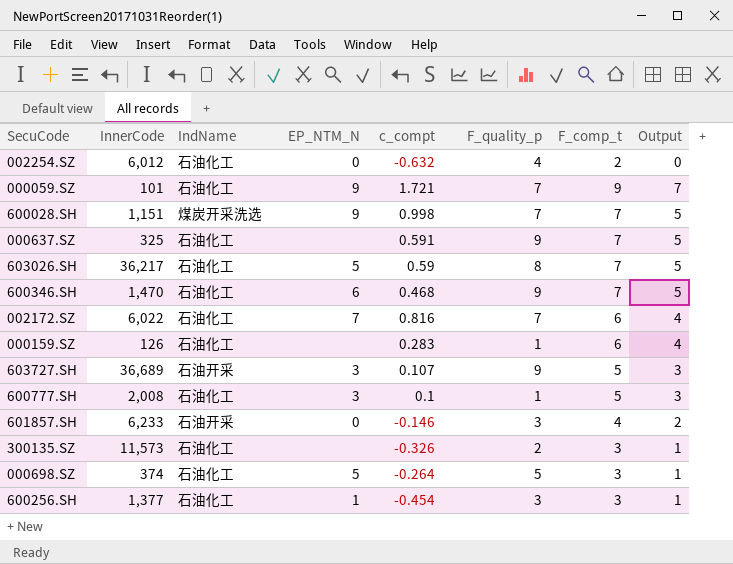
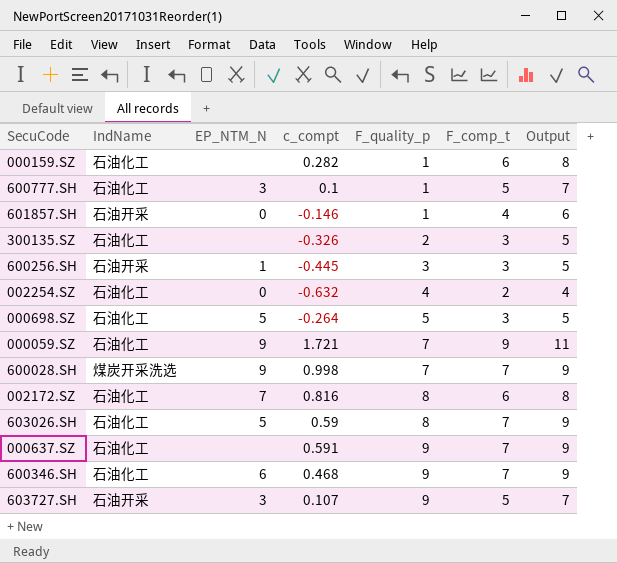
row order: none -> F_quality_p ascending
column InnerCode | position: 2 -> none
column Output | formula: [F_comp_t] - 2 -> [F_comp_t] + 2
000159.SZ | c_compt: 0.283 -> 0.282
601857.SH | F_quality_p: 3 -> 1
600256.SH | IndName: 石油化工 -> 石油开采
600256.SH | c_compt: -0.454 -> -0.445
002172.SZ | F_quality_p: 7 -> 8

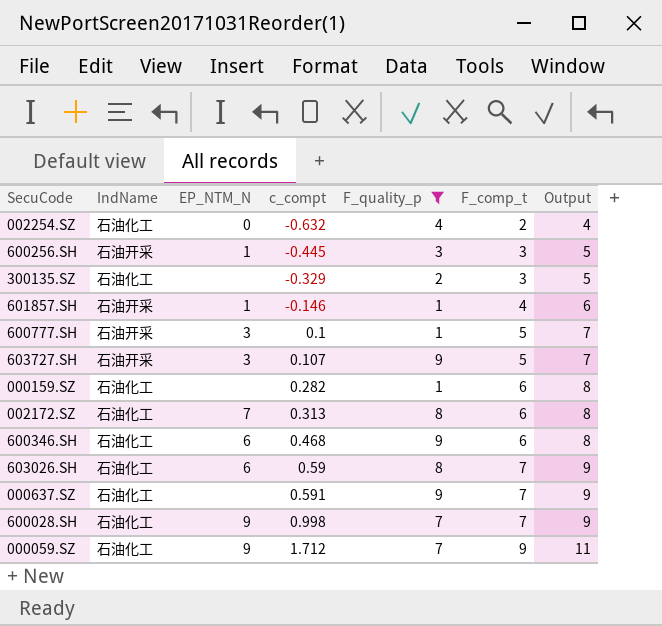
filter: none -> F_quality_p != 5
row order: F_quality_p ascending -> c_compt ascending
300135.SZ | c_compt: -0.326 -> -0.329
601857.SH | EP_NTM_N: 0 -> 1
600777.SH | IndName: 石油化工 -> 石油开采
002172.SZ | c_compt: 0.816 -> 0.313
600346.SH | F_comp_t: 7 -> 6
600346.SH | Output: 9 -> 8
603026.SH | EP_NTM_N: 5 -> 6
600028.SH | IndName: 煤炭开采洗选 -> 石油化工
000059.SZ | c_compt: 1.721 -> 1.712

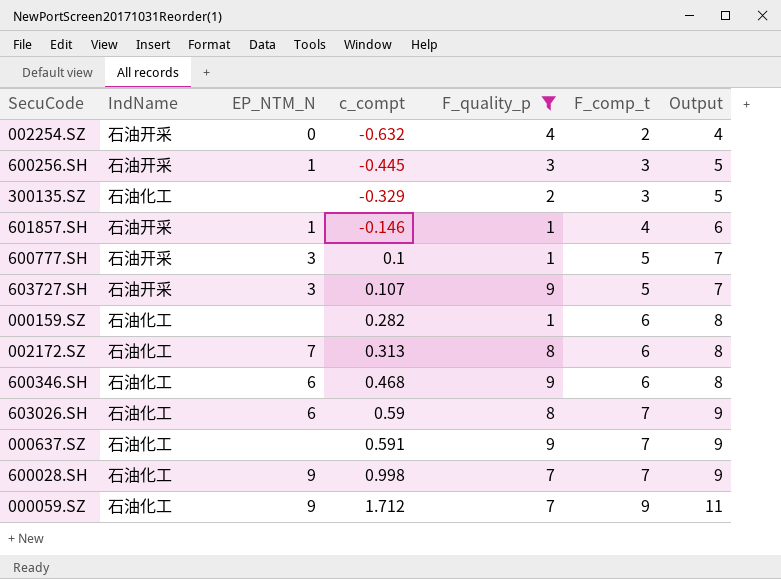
002254.SZ | IndName: 石油化工 -> 石油开采

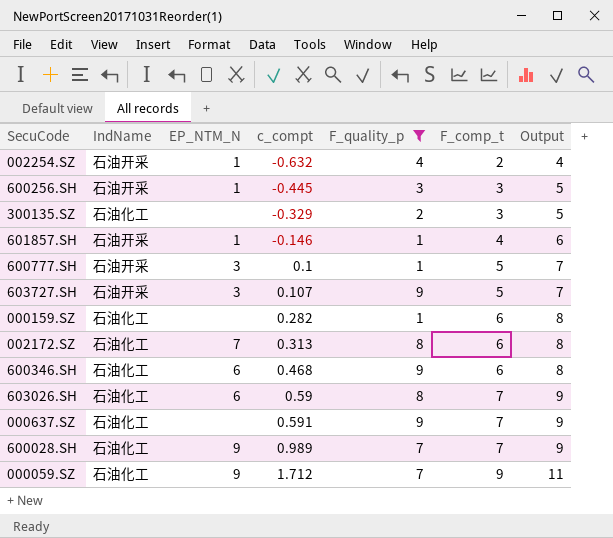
002254.SZ | EP_NTM_N: 0 -> 1
600028.SH | c_compt: 0.998 -> 0.989

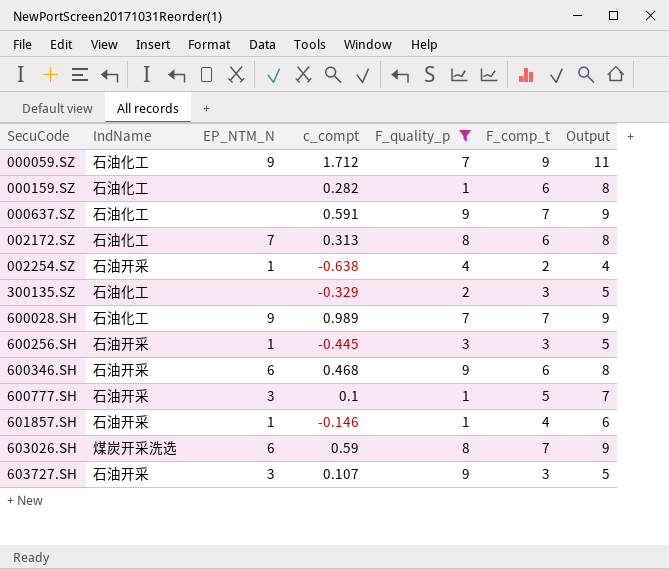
row order: c_compt ascending -> SecuCode ascending
002254.SZ | c_compt: -0.632 -> -0.638
600346.SH | IndName: 石油化工 -> 石油开采
603026.SH | IndName: 石油化工 -> 煤炭开采洗选
603727.SH | F_comp_t: 5 -> 3
603727.SH | Output: 7 -> 5

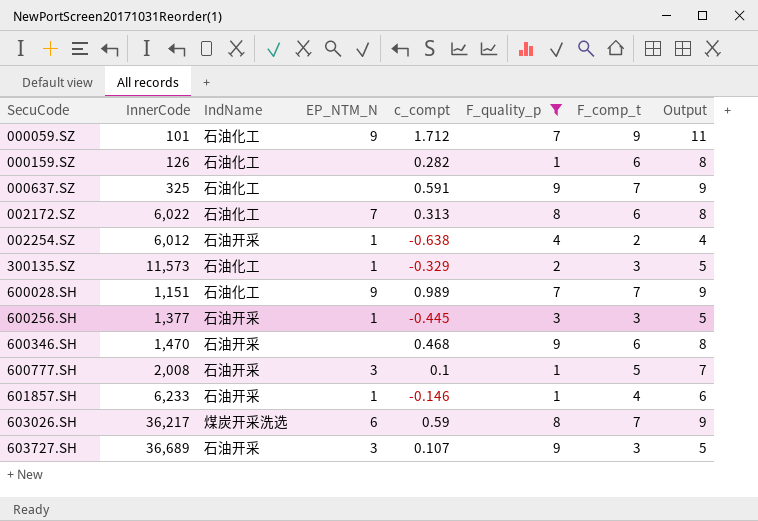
column InnerCode | position: none -> 2
300135.SZ | EP_NTM_N: none -> 1
600346.SH | EP_NTM_N: 6 -> none

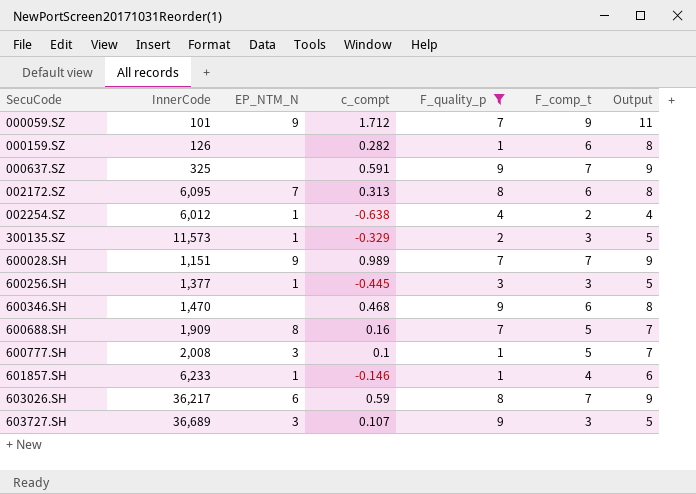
column IndName | position: 3 -> none
002172.SZ | InnerCode: 6,022 -> 6,095
row 600688.SH: none -> 1,909 | 8 | 0.16 | 7 | 5 | 7

